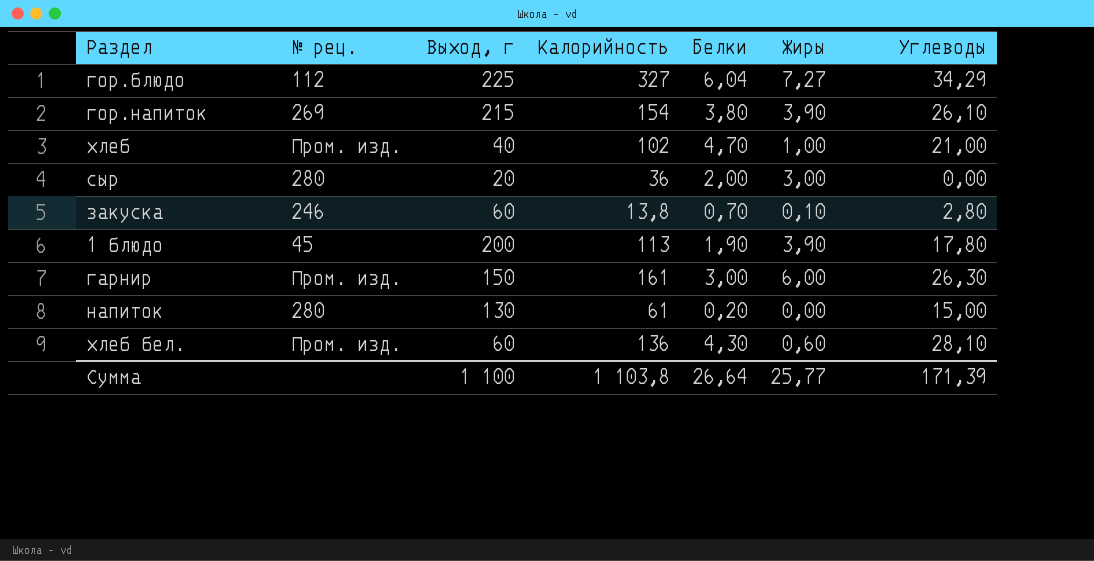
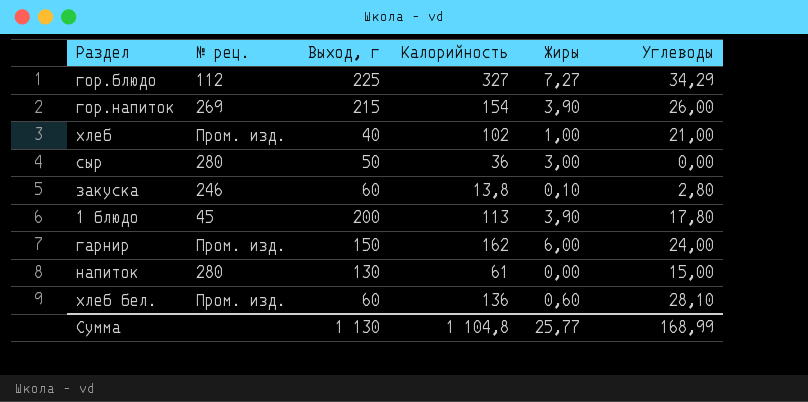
column Белки | position: 5 -> none
гор.напиток | Углеводы: 26,10 -> 26,00
сыр | Выход, г: 20 -> 50
гарнир | Калорийность: 161 -> 162
гарнир | Углеводы: 26,30 -> 24,00
Сумма | Выход, г: 1 100 -> 1 130
Сумма | Калорийность: 1 103,8 -> 1 104,8
Сумма | Углеводы: 171,39 -> 168,99

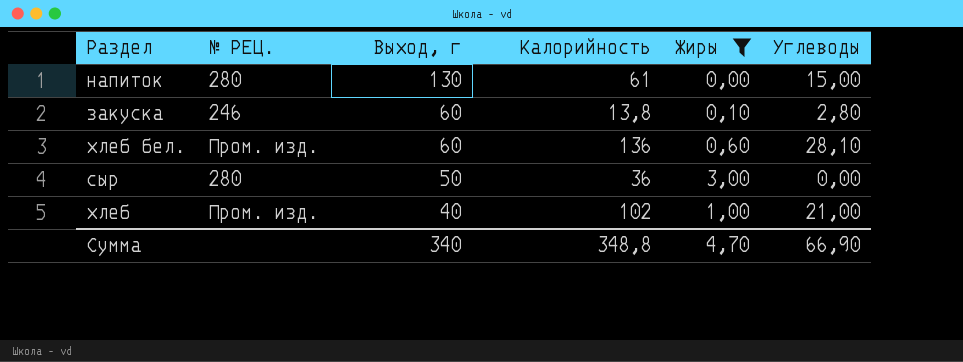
filter: none -> Жиры <= 3,00
row order: none -> Выход, г descending
column name: № рец. -> № РЕЦ.
Сумма | Выход, г: 1 130 -> 340
Сумма | Калорийность: 1 104,8 -> 348,8
Сумма | Жиры: 25,77 -> 4,70
Сумма | Углеводы: 168,99 -> 66,90

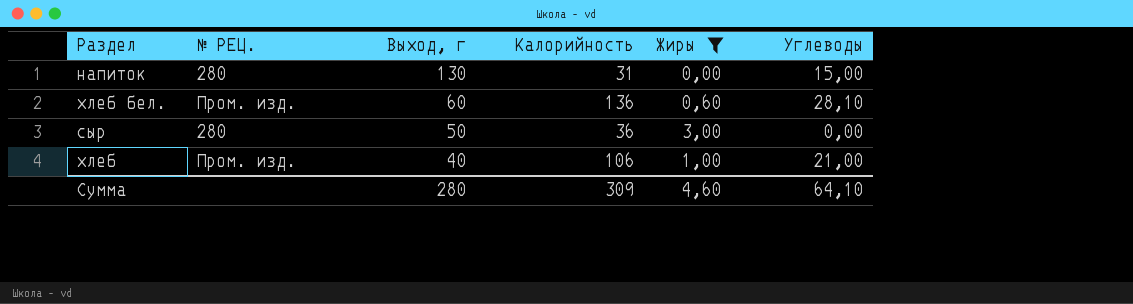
row закуска: 246 | 60 | 13,8 | 0,10 | 2,80 -> none
напиток | Калорийность: 61 -> 31
хлеб | Калорийность: 102 -> 106
Сумма | Выход, г: 340 -> 280
Сумма | Калорийность: 348,8 -> 309
Сумма | Жиры: 4,70 -> 4,60
Сумма | Углеводы: 66,90 -> 64,10

